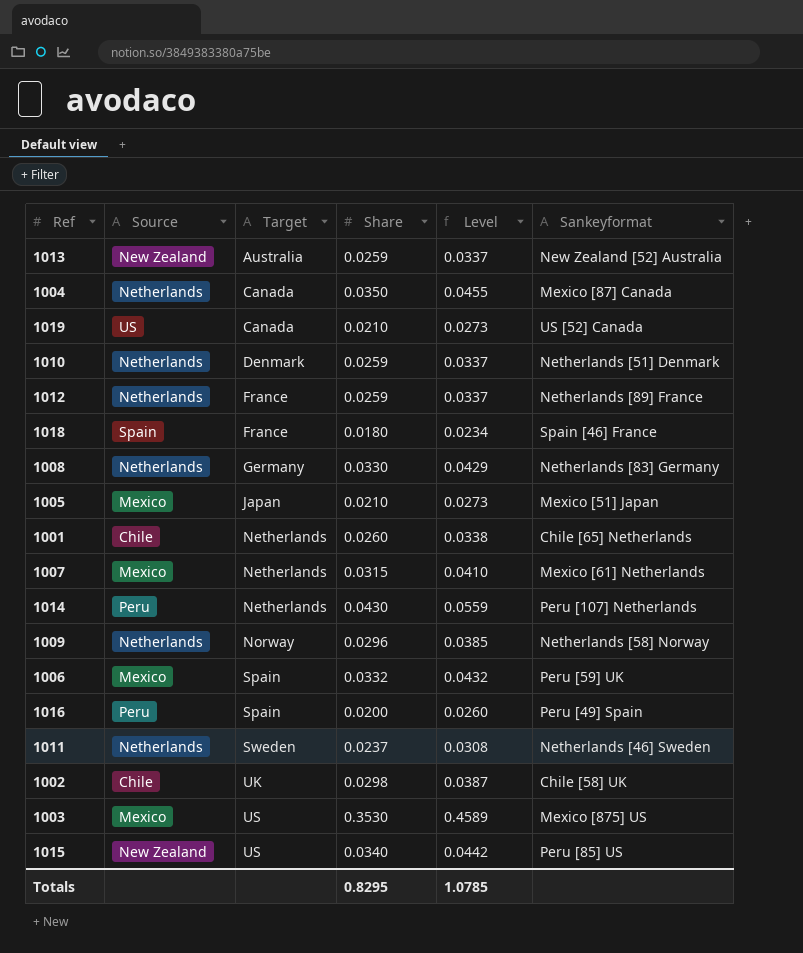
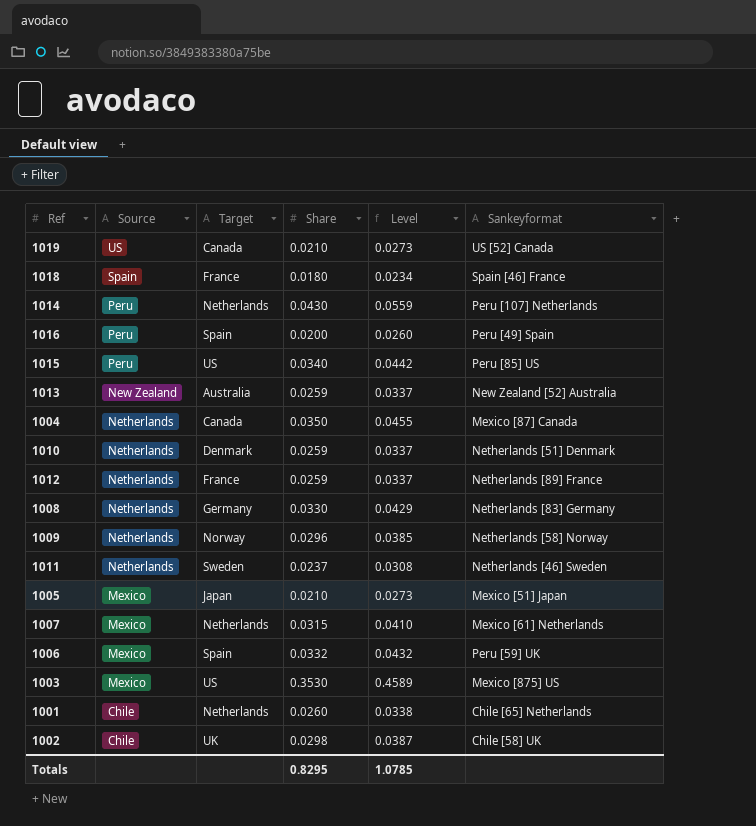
row order: Target ascending -> Source descending
1015 | Source: New Zealand -> Peru

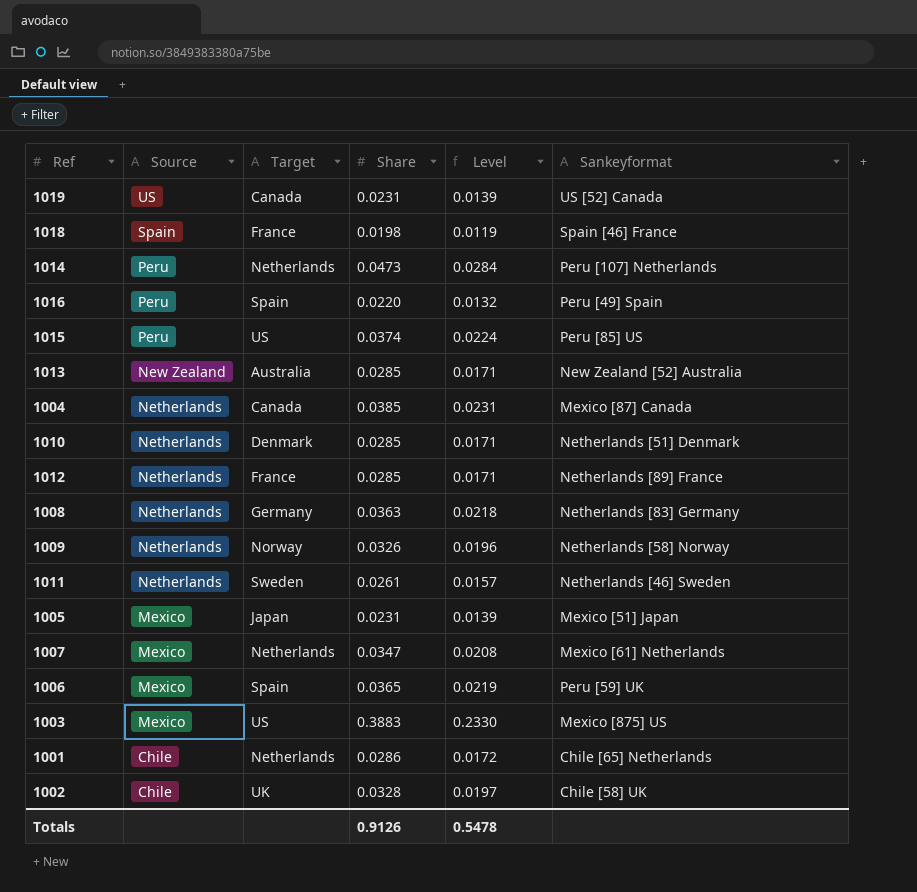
column Level | formula: [Share] * 1.3 -> [Share] * 0.6
1019 | Share: 0.0210 -> 0.0231
1018 | Share: 0.0180 -> 0.0198
1014 | Share: 0.0430 -> 0.0473
1016 | Share: 0.0200 -> 0.0220
1015 | Share: 0.0340 -> 0.0374
1013 | Share: 0.0259 -> 0.0285
1004 | Share: 0.0350 -> 0.0385
1010 | Share: 0.0259 -> 0.0285
1012 | Share: 0.0259 -> 0.0285
1008 | Share: 0.0330 -> 0.0363
1009 | Share: 0.0296 -> 0.0326
1011 | Share: 0.0237 -> 0.0261
1005 | Share: 0.0210 -> 0.0231
1007 | Share: 0.0315 -> 0.0347
1006 | Share: 0.0332 -> 0.0365
1003 | Share: 0.3530 -> 0.3883
1001 | Share: 0.0260 -> 0.0286
1002 | Share: 0.0298 -> 0.0328
Totals | Share: 0.8295 -> 0.9126
Totals | Level: 1.0785 -> 0.5478

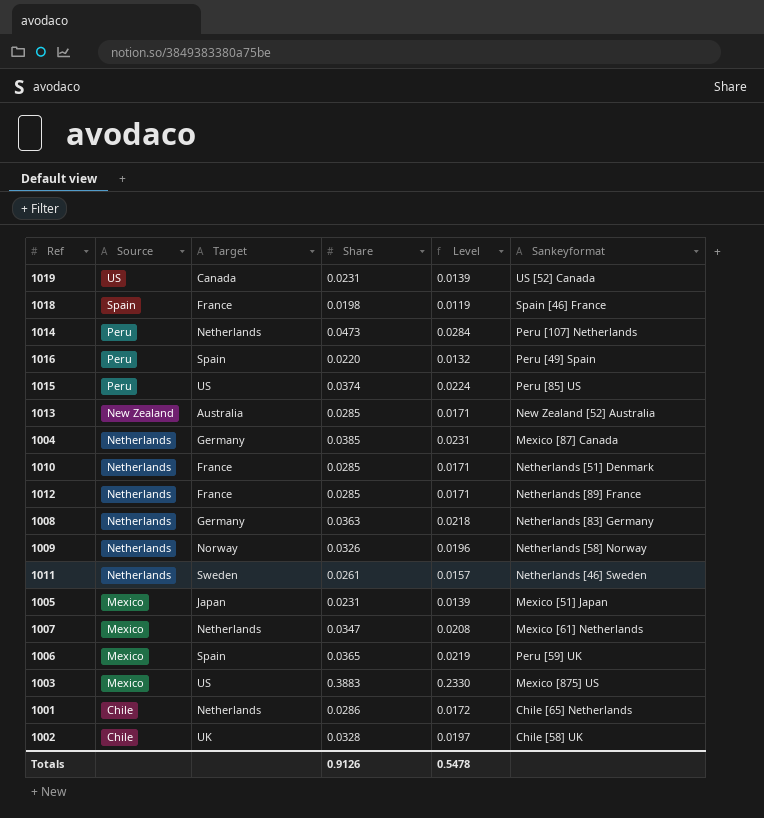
1004 | Target: Canada -> Germany
1010 | Target: Denmark -> France

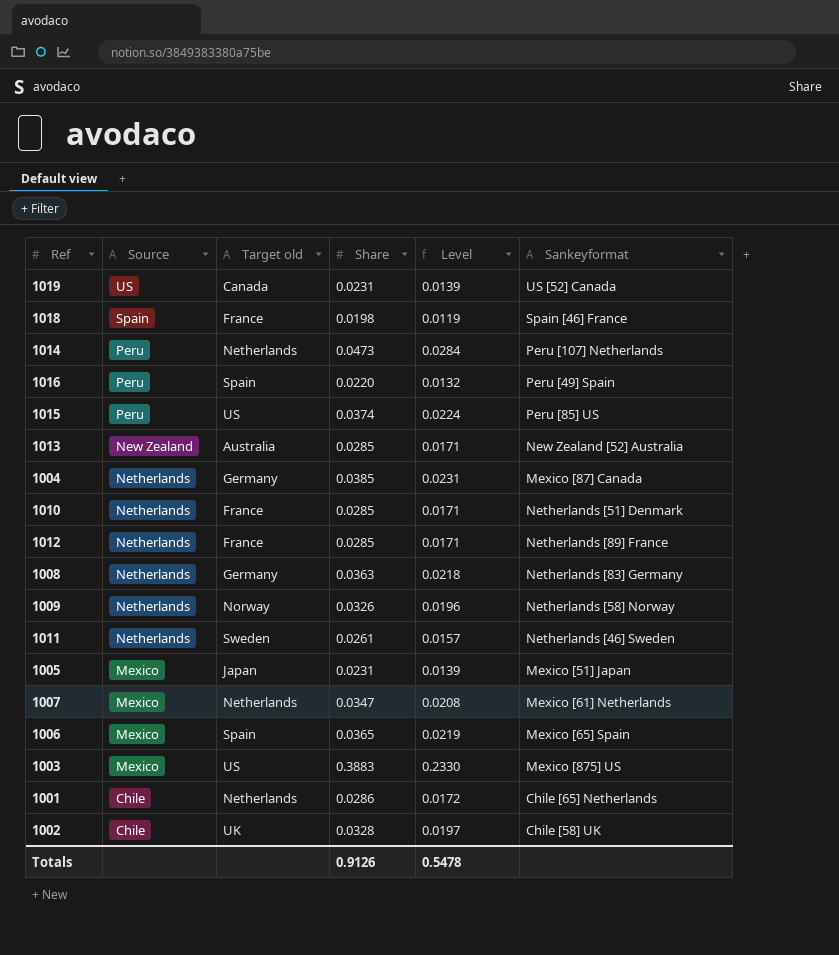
column name: Target -> Target old
1006 | Sankeyformat: Peru [59] UK -> Mexico [65] Spain

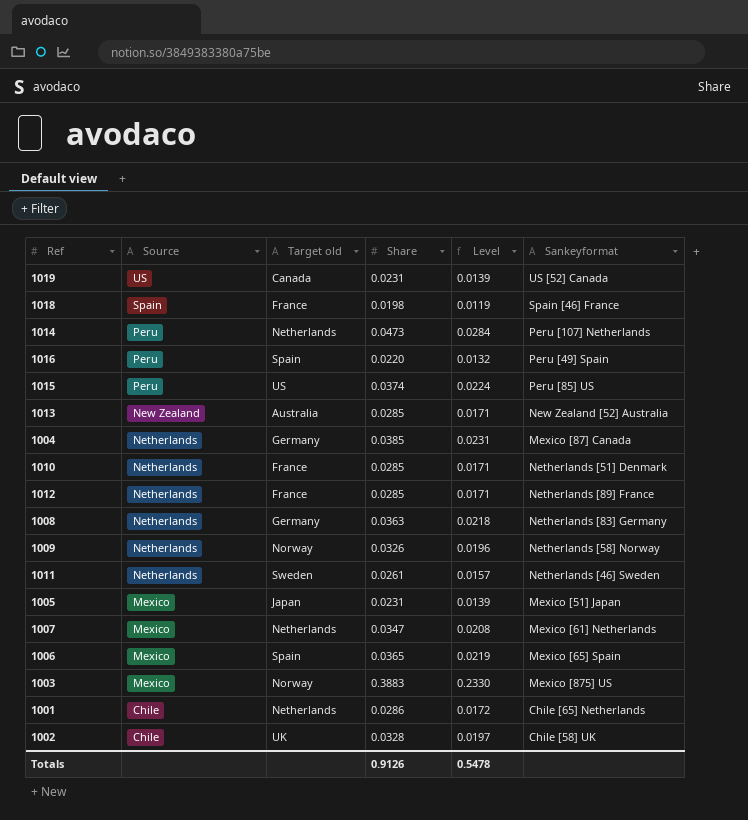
1003 | Target old: US -> Norway

